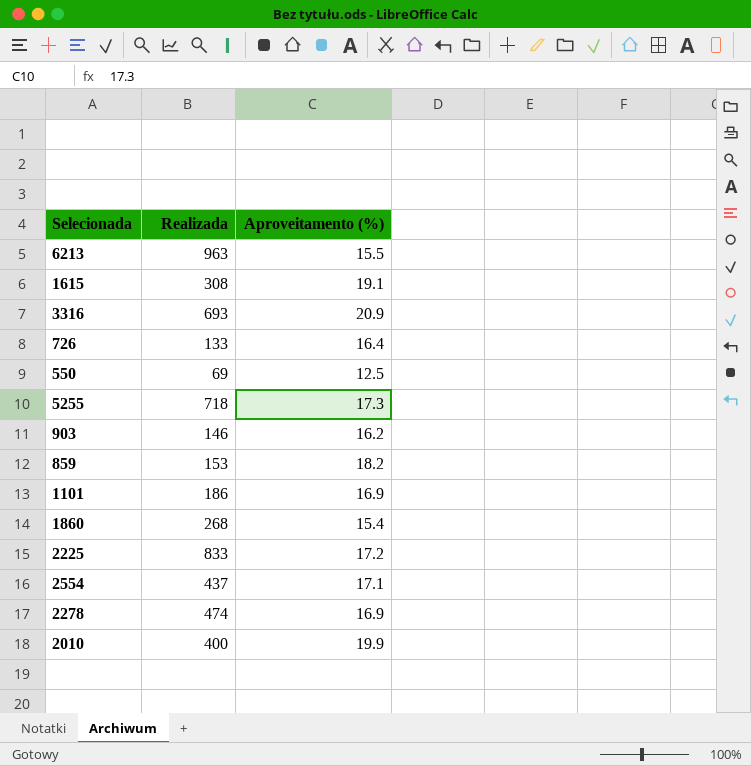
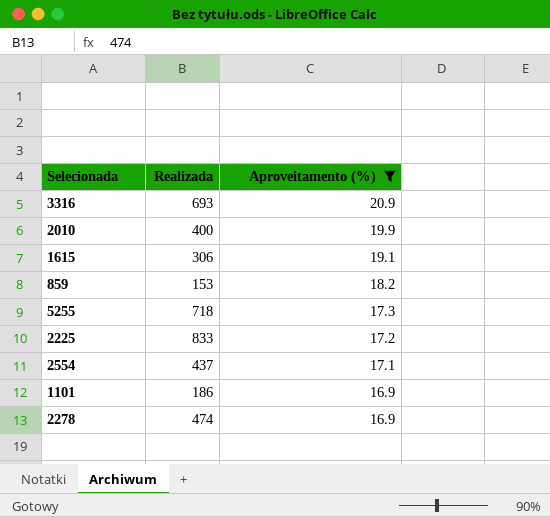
filter: none -> Aproveitamento (%) >= 16.9
row order: none -> Aproveitamento (%) descending
1615 | Realizada: 308 -> 306

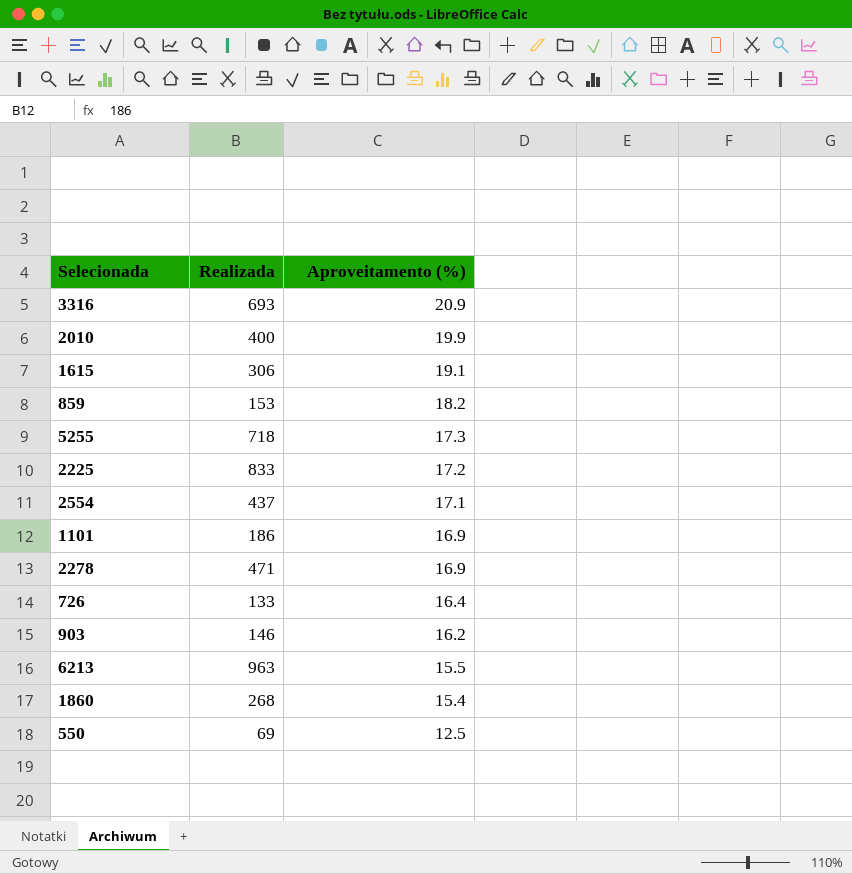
filter: Aproveitamento (%) >= 16.9 -> none
2278 | Realizada: 474 -> 471

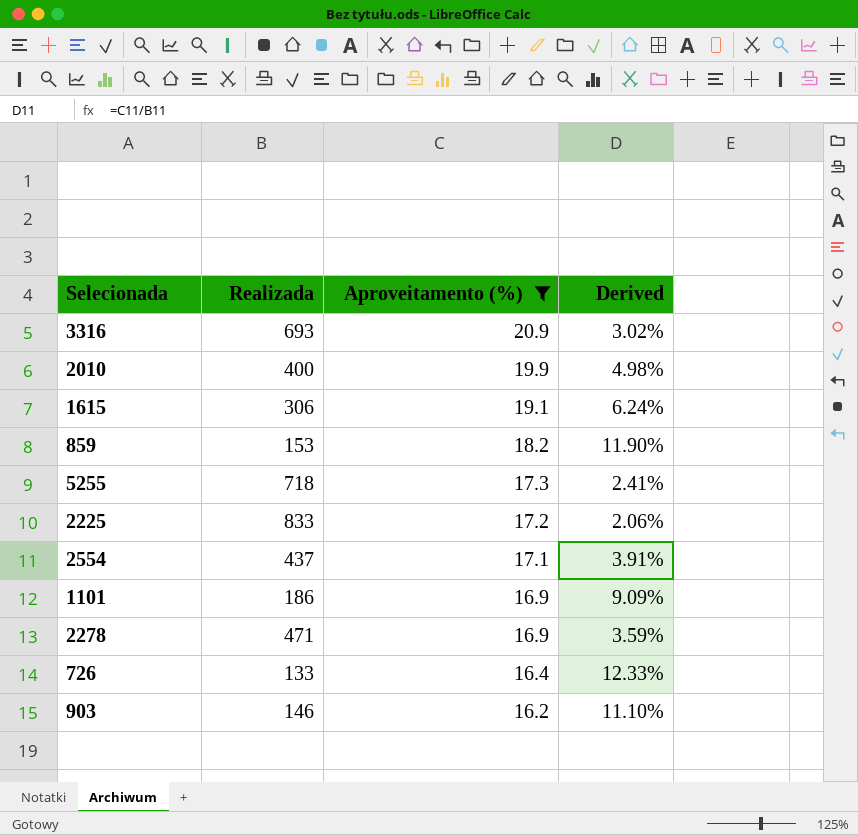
filter: none -> Aproveitamento (%) >= 16.2
column Derived | formula: none -> [Aproveitamento (%)] / [Realizada]

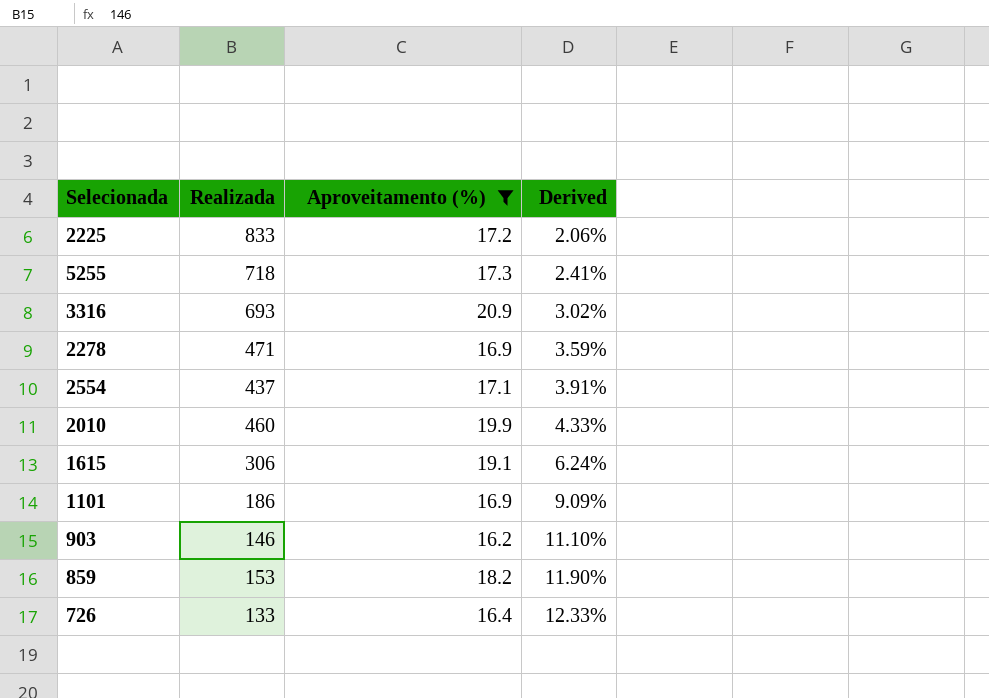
row order: Aproveitamento (%) descending -> Derived ascending
2010 | Realizada: 400 -> 460
2010 | Derived: 4.98% -> 4.33%

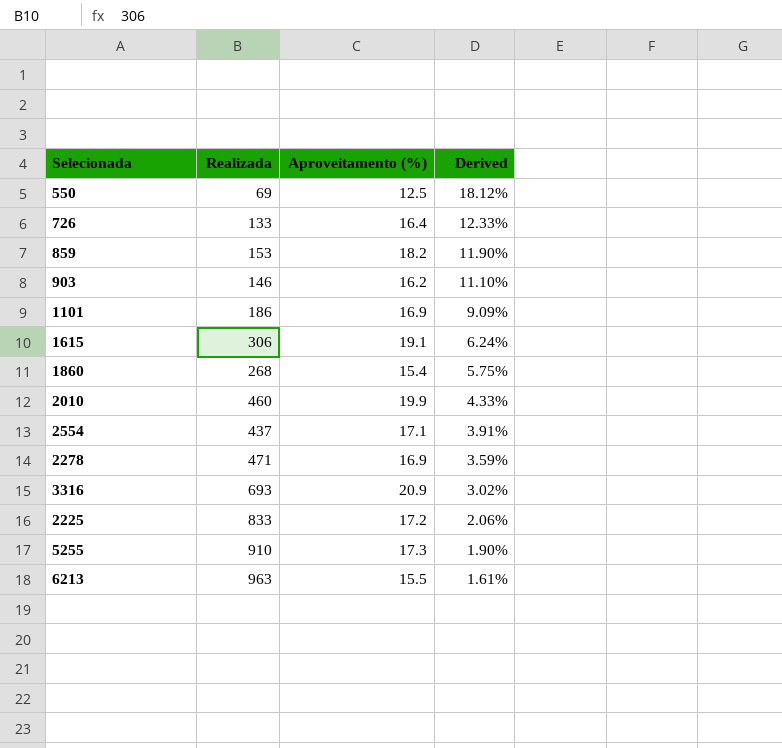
filter: Aproveitamento (%) >= 16.2 -> none
row order: Derived ascending -> Derived descending
5255 | Realizada: 718 -> 910
5255 | Derived: 2.41% -> 1.90%

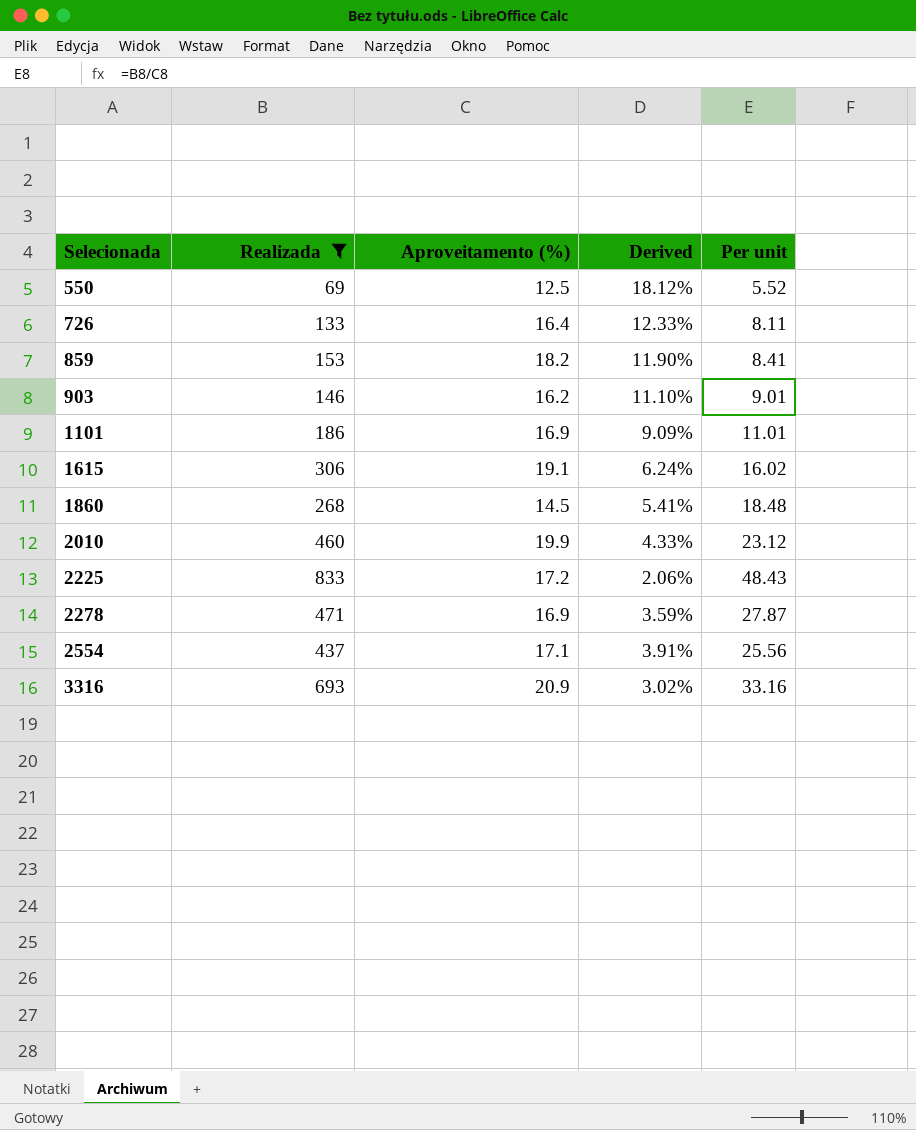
filter: none -> Realizada <= 833
row order: Derived descending -> Selecionada ascending
column Per unit | formula: none -> [Realizada] / [Aproveitamento (%)]
1860 | Aproveitamento (%): 15.4 -> 14.5
1860 | Derived: 5.75% -> 5.41%

